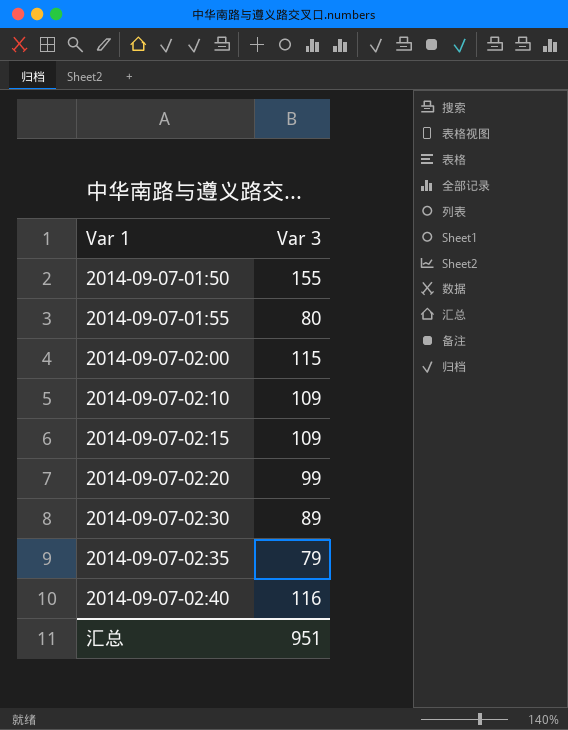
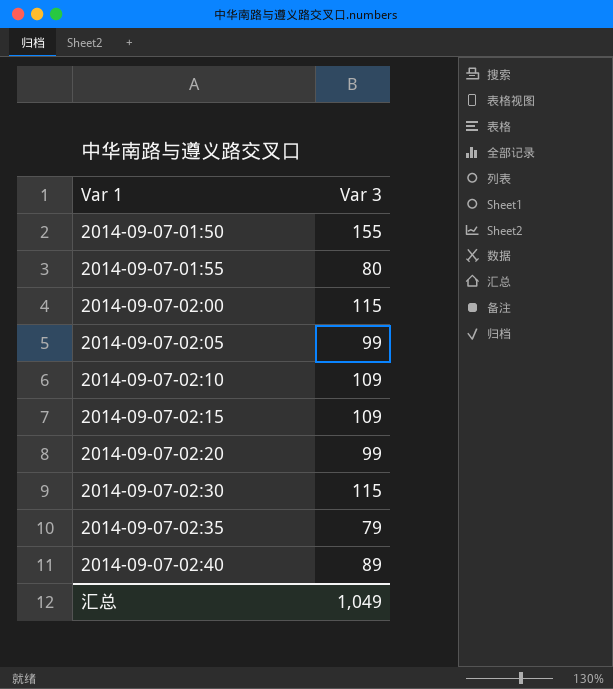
row 2014-09-07-02:05: none -> 99
2014-09-07-02:30 | Var 3: 89 -> 115
2014-09-07-02:40 | Var 3: 116 -> 89
汇总 | Var 3: 951 -> 1,049

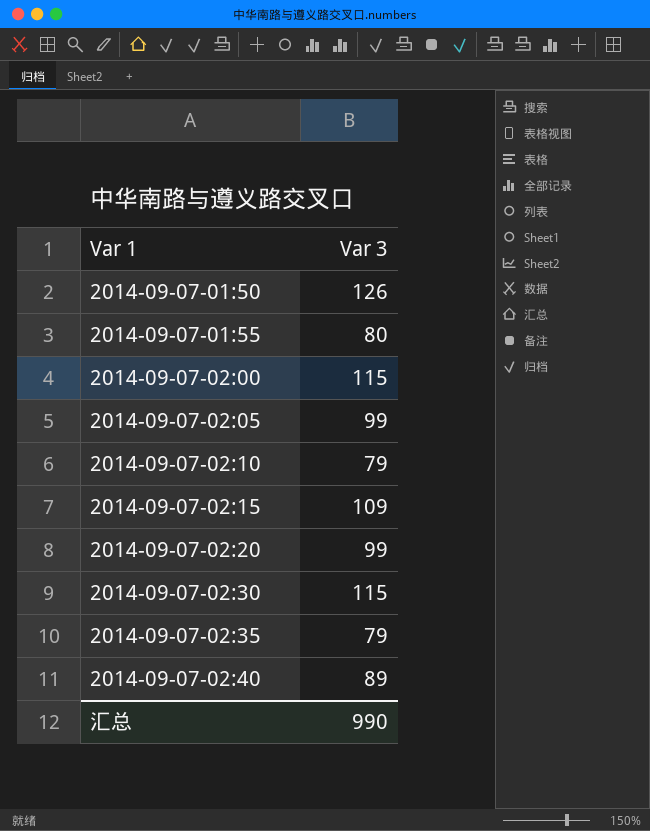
2014-09-07-01:50 | Var 3: 155 -> 126
2014-09-07-02:10 | Var 3: 109 -> 79
汇总 | Var 3: 1,049 -> 990

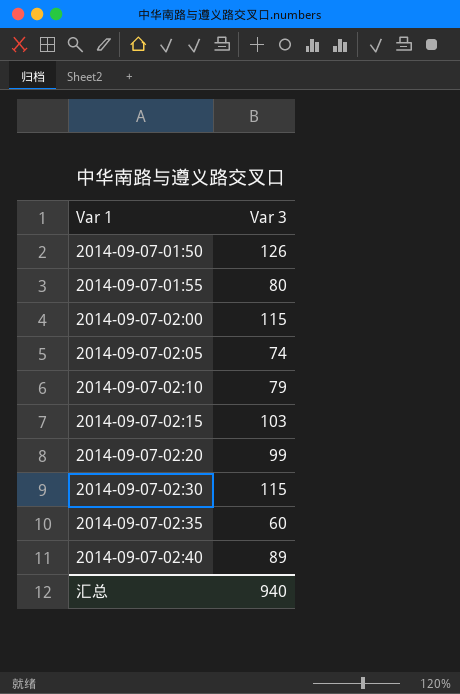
2014-09-07-02:05 | Var 3: 99 -> 74
2014-09-07-02:15 | Var 3: 109 -> 103
2014-09-07-02:35 | Var 3: 79 -> 60
汇总 | Var 3: 990 -> 940

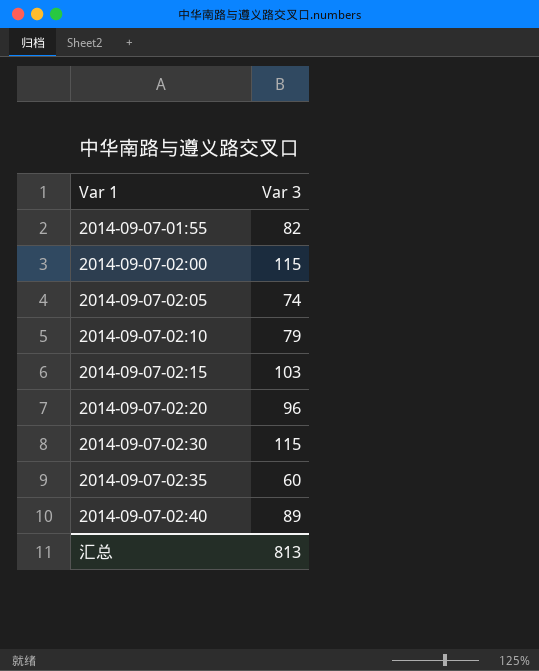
row 2014-09-07-01:50: 126 -> none
2014-09-07-01:55 | Var 3: 80 -> 82
2014-09-07-02:20 | Var 3: 99 -> 96
汇总 | Var 3: 940 -> 813

